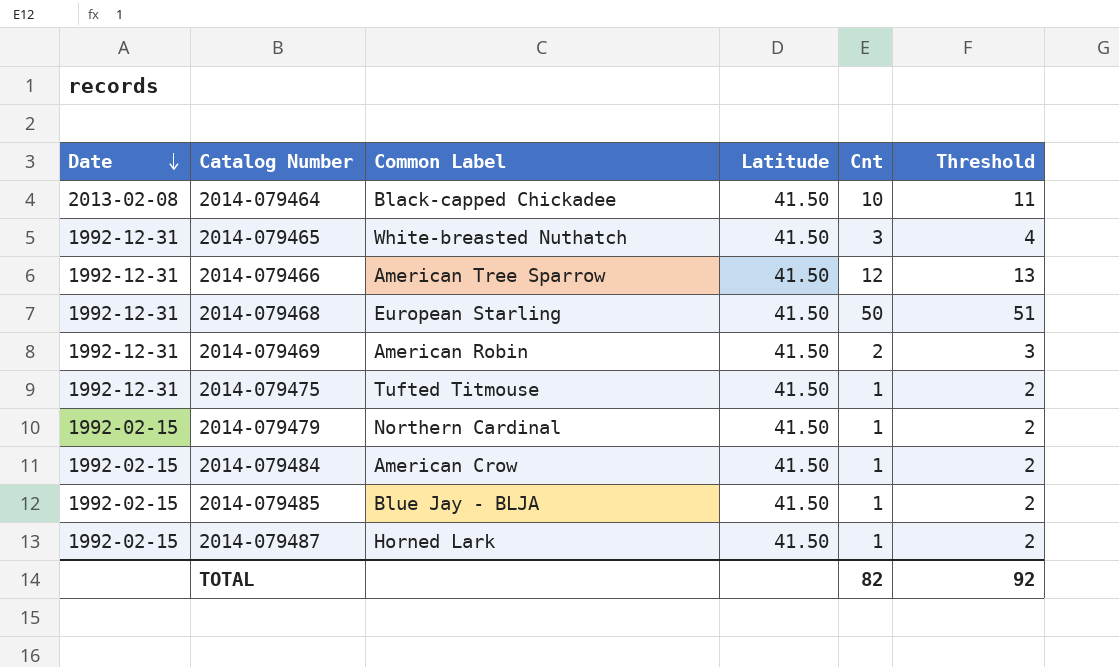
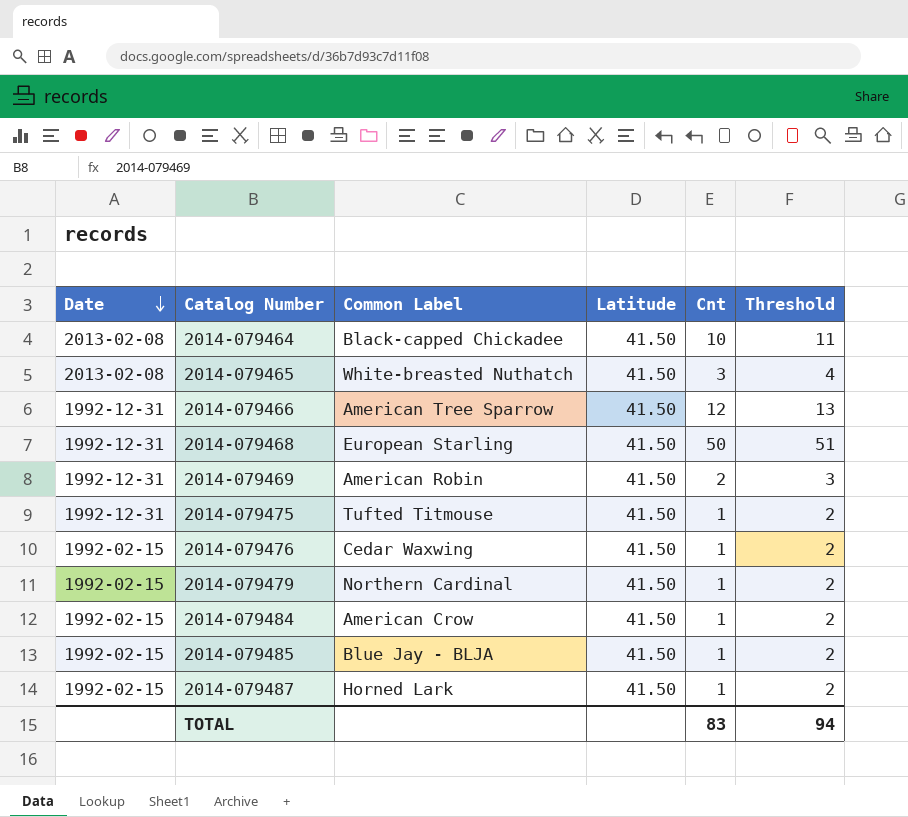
2014-079465 | Date: 1992-12-31 -> 2013-02-08
row 2014-079476: none -> 1992-02-15 | Cedar Waxwing | 41.50 | 1 | 2
TOTAL | Cnt: 82 -> 83
TOTAL | Threshold: 92 -> 94

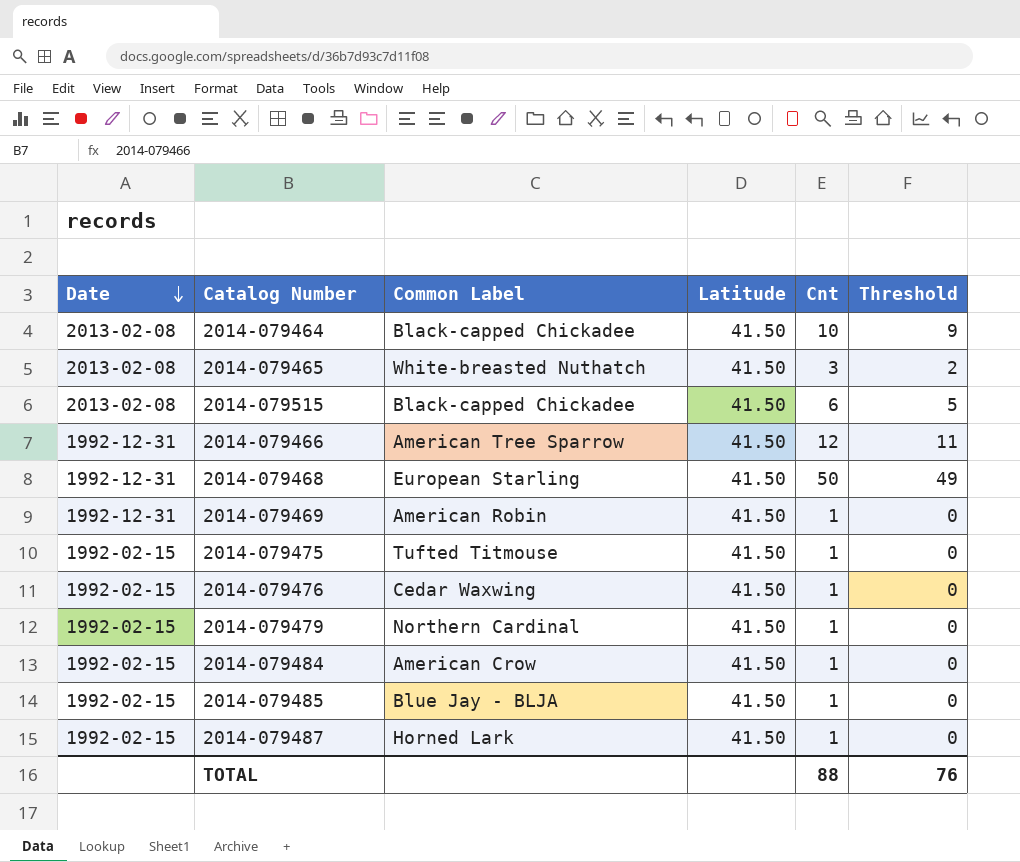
column Threshold | formula: [Cnt] + 1 -> [Cnt] - 1
row 2014-079515: none -> 2013-02-08 | Black-capped Chickadee | 41.50 | 6 | 5
2014-079469 | Cnt: 2 -> 1
2014-079475 | Date: 1992-12-31 -> 1992-02-15
TOTAL | Cnt: 83 -> 88
TOTAL | Threshold: 94 -> 76

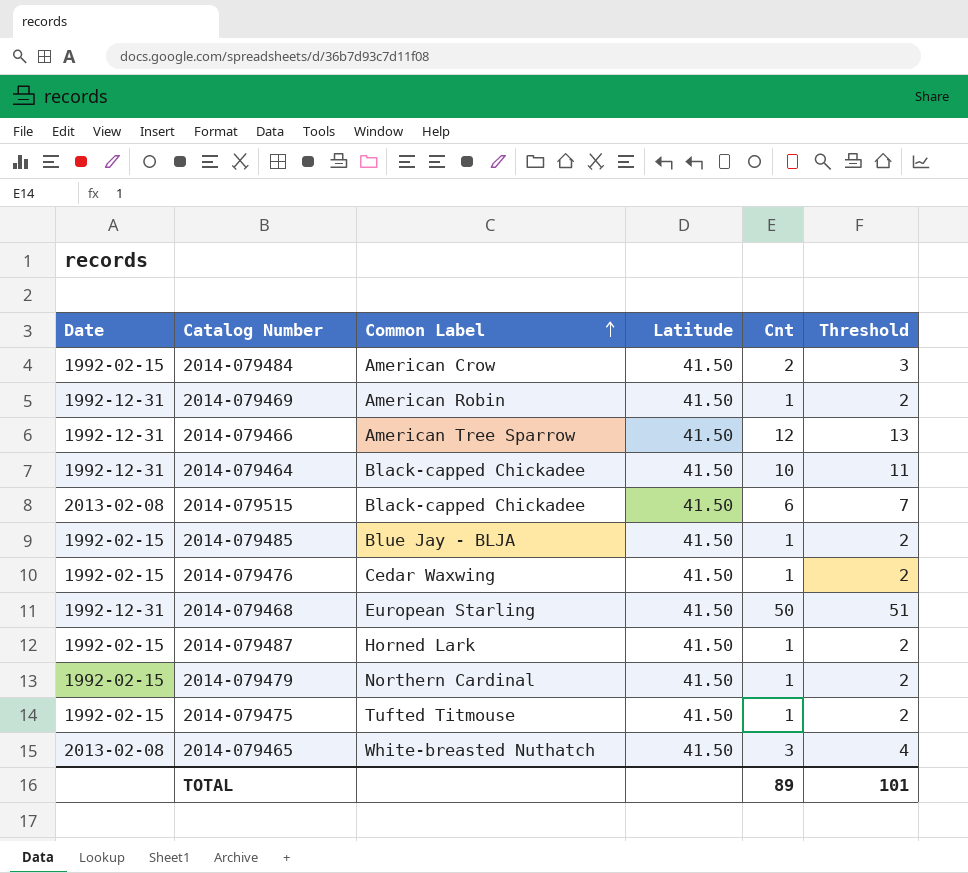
row order: Date descending -> Common Label ascending
column Threshold | formula: [Cnt] - 1 -> [Cnt] + 1
2014-079484 | Cnt: 1 -> 2
2014-079464 | Date: 2013-02-08 -> 1992-12-31
TOTAL | Cnt: 88 -> 89
TOTAL | Threshold: 76 -> 101

